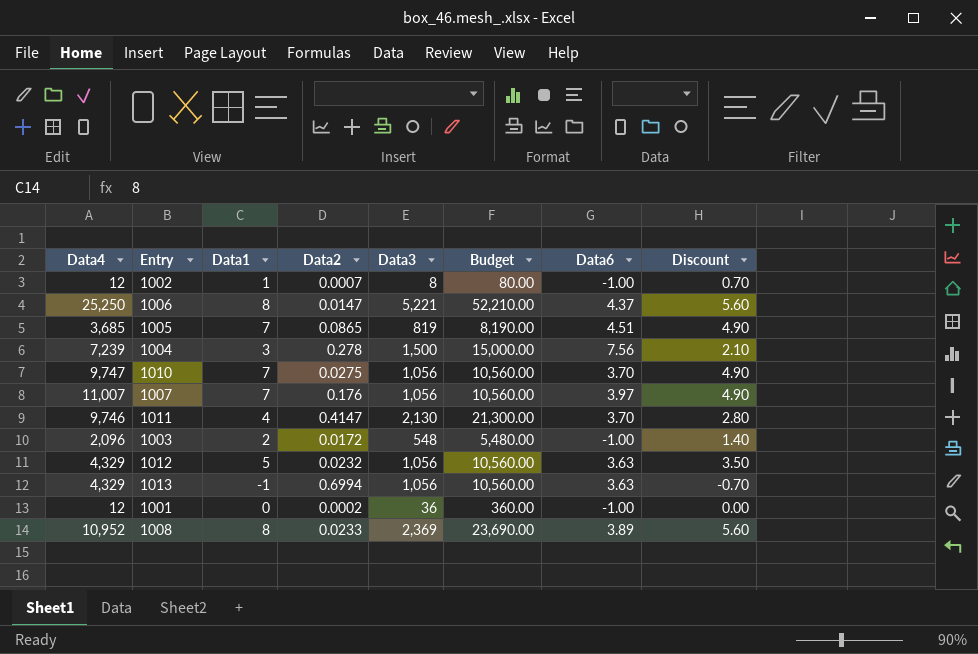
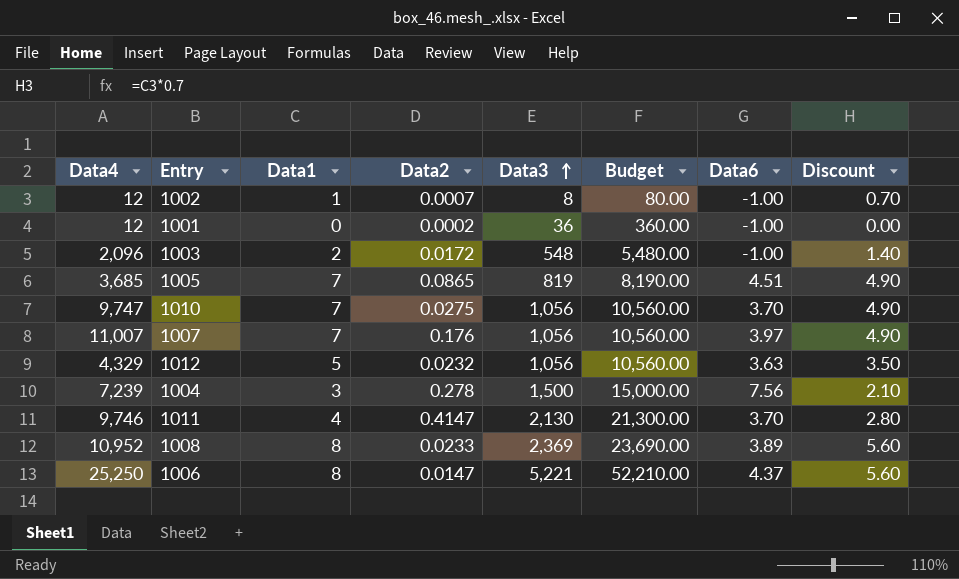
row order: none -> Data3 ascending
row 1013: 4,329 | -1 | 0.6994 | 1,056 | 10,560.00 | 3.63 | -0.70 -> none

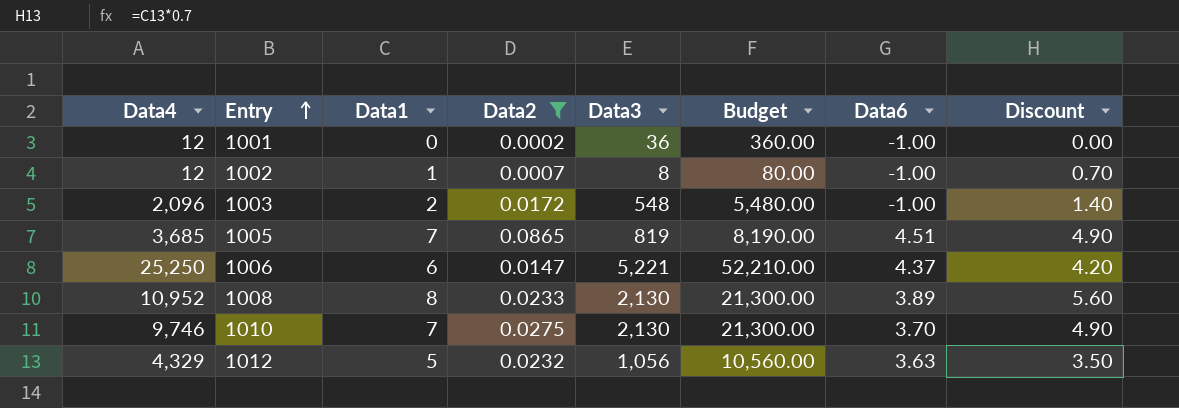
filter: none -> Data2 <= 0.0865
row order: Data3 ascending -> Entry ascending
1006 | Data1: 8 -> 6
1006 | Discount: 5.60 -> 4.20
1008 | Data3: 2,369 -> 2,130
1008 | Budget: 23,690.00 -> 21,300.00
1010 | Data4: 9,747 -> 9,746
1010 | Data3: 1,056 -> 2,130
1010 | Budget: 10,560.00 -> 21,300.00

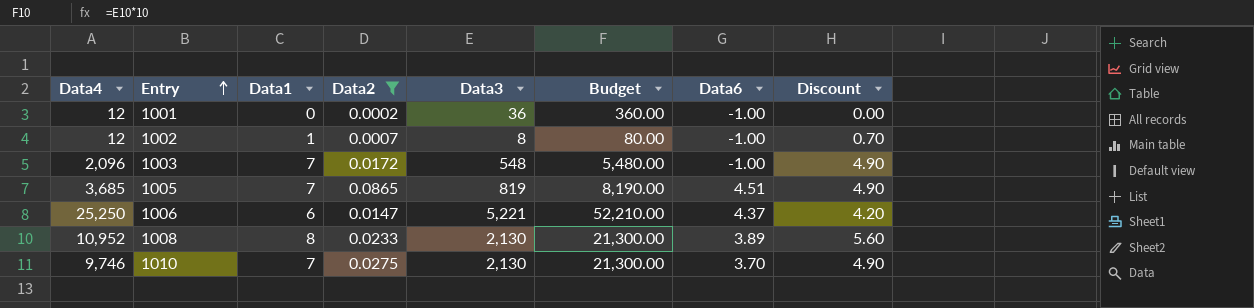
row 1012: 4,329 | 5 | 0.0232 | 1,056 | 10,560.00 | 3.63 | 3.50 -> none
1003 | Data1: 2 -> 7
1003 | Discount: 1.40 -> 4.90

